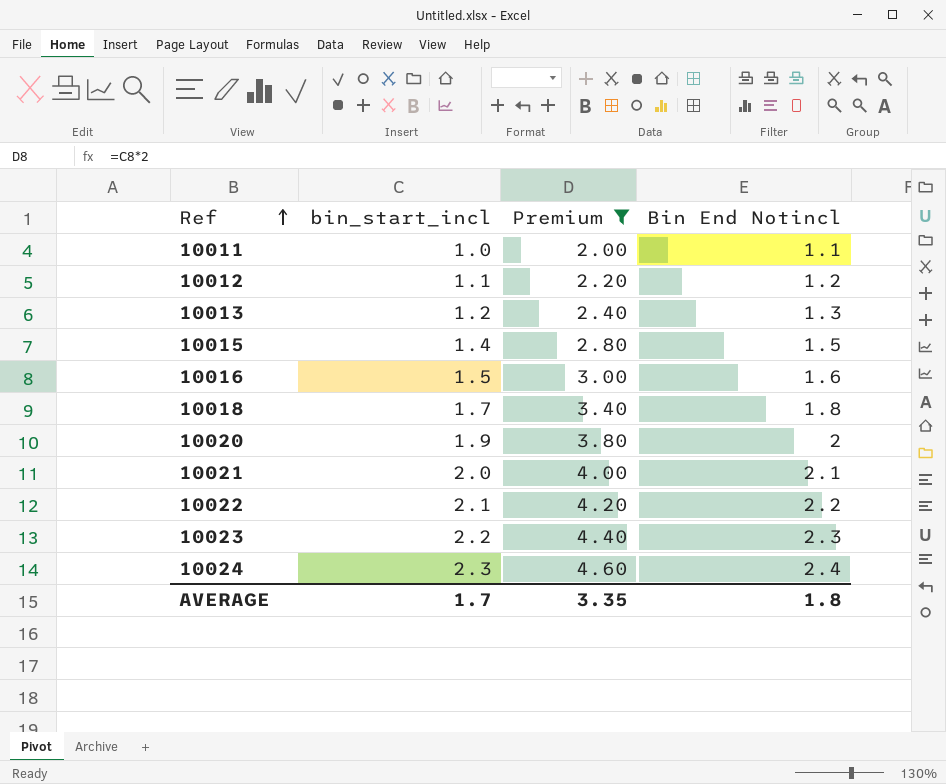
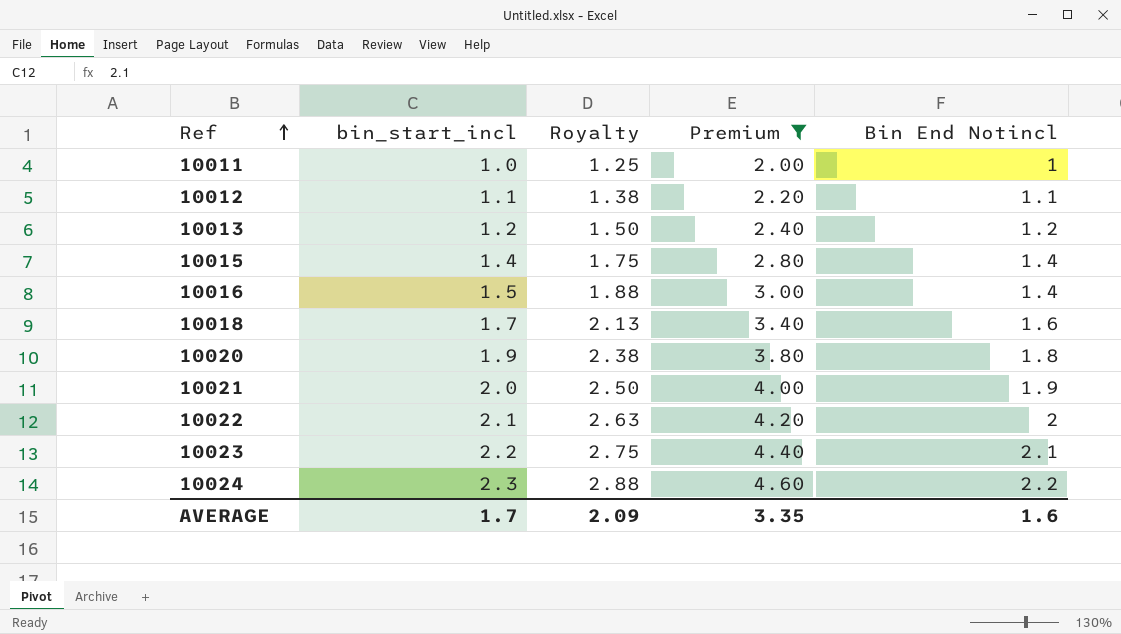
column Royalty | formula: none -> [bin_start_incl] * 1.25
10011 | Bin End Notincl: 1.1 -> 1
10012 | Bin End Notincl: 1.2 -> 1.1
10013 | Bin End Notincl: 1.3 -> 1.2
10015 | Bin End Notincl: 1.5 -> 1.4
10016 | Bin End Notincl: 1.6 -> 1.4
10018 | Bin End Notincl: 1.8 -> 1.6
10020 | Bin End Notincl: 2 -> 1.8
10021 | Bin End Notincl: 2.1 -> 1.9
10022 | Bin End Notincl: 2.2 -> 2
10023 | Bin End Notincl: 2.3 -> 2.1
10024 | Bin End Notincl: 2.4 -> 2.2
AVERAGE | Bin End Notincl: 1.8 -> 1.6

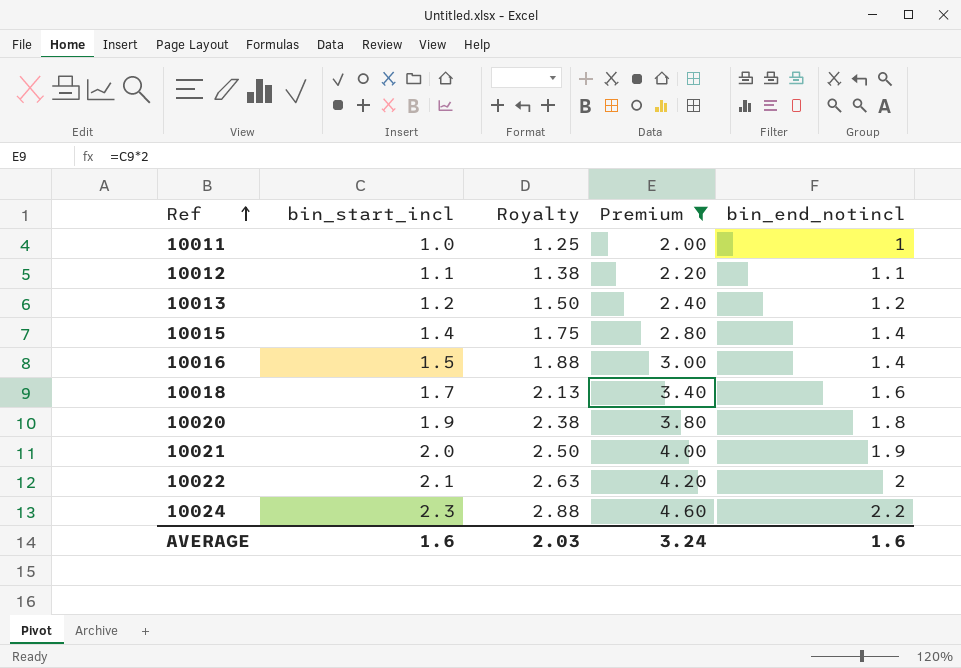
column name: Bin End Notincl -> bin_end_notincl
row 10023: 2.2 | 2.75 | 4.40 | 2.1 -> none
AVERAGE | bin_start_incl: 1.7 -> 1.6
AVERAGE | Royalty: 2.09 -> 2.03
AVERAGE | Premium: 3.35 -> 3.24

